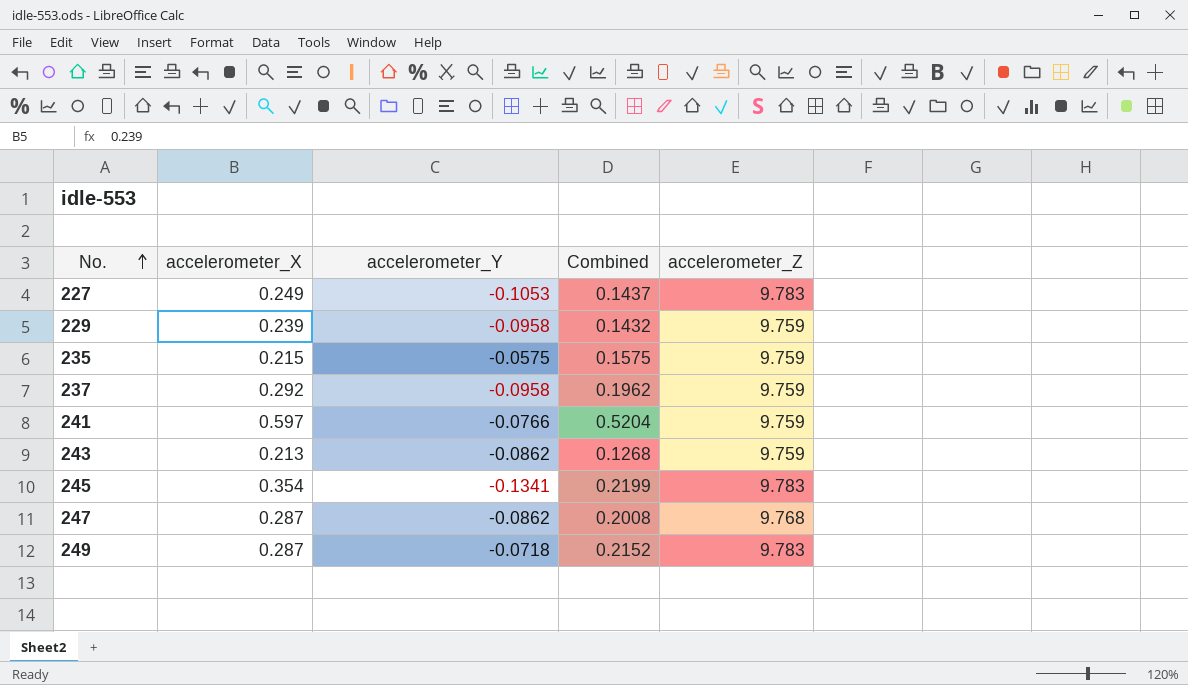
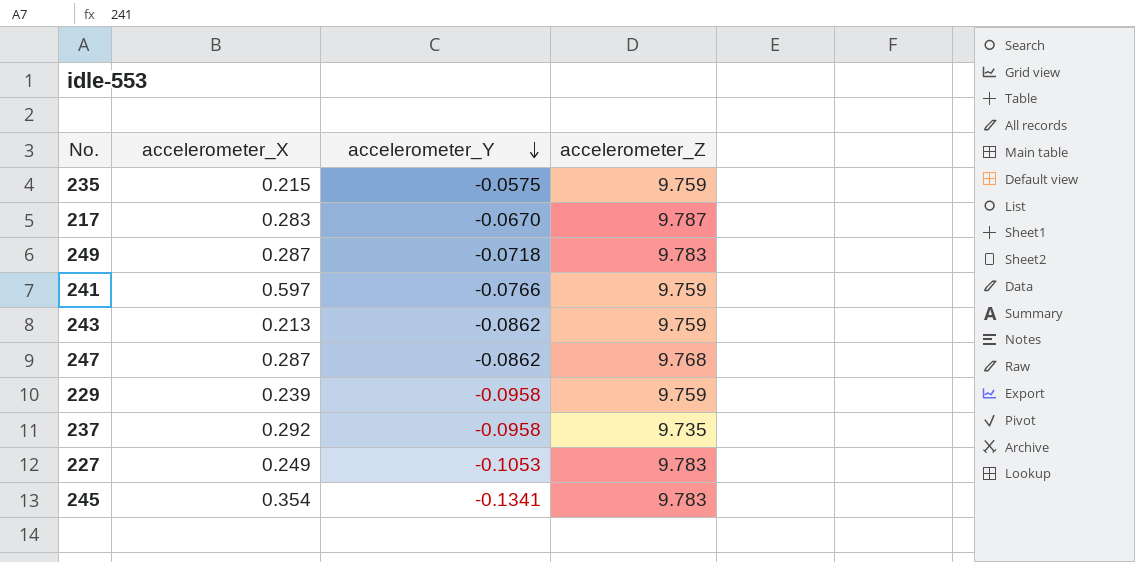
row order: No. ascending -> accelerometer_Y descending
column Combined | formula: [accelerometer_X] + [accelerometer_Y] -> none
row 217: none -> 0.283 | -0.0670 | 9.787
237 | accelerometer_Z: 9.759 -> 9.735

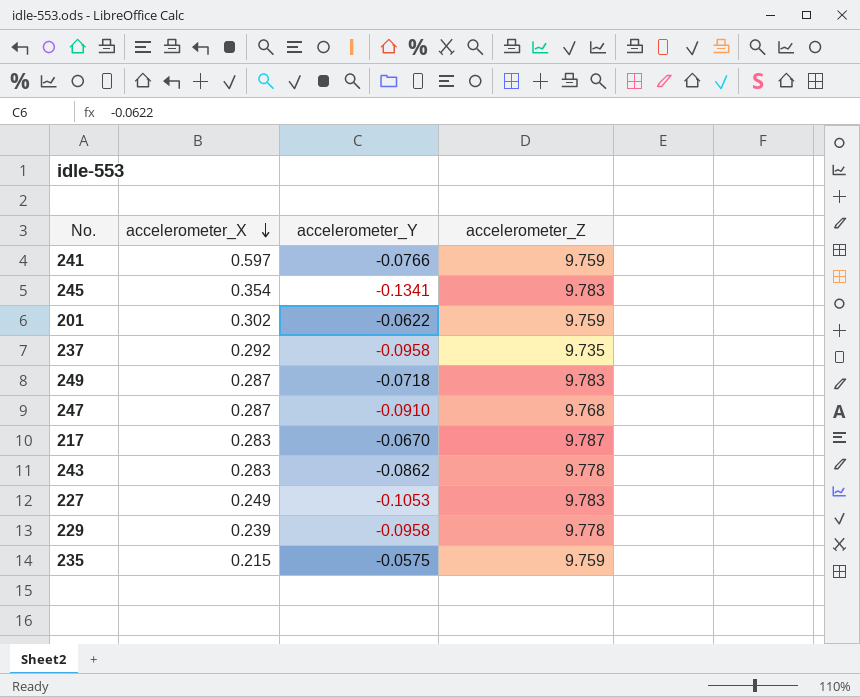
row order: accelerometer_Y descending -> accelerometer_X descending
row 201: none -> 0.302 | -0.0622 | 9.759
247 | accelerometer_Y: -0.0862 -> -0.0910
243 | accelerometer_X: 0.213 -> 0.283
243 | accelerometer_Z: 9.759 -> 9.778
229 | accelerometer_Z: 9.759 -> 9.778

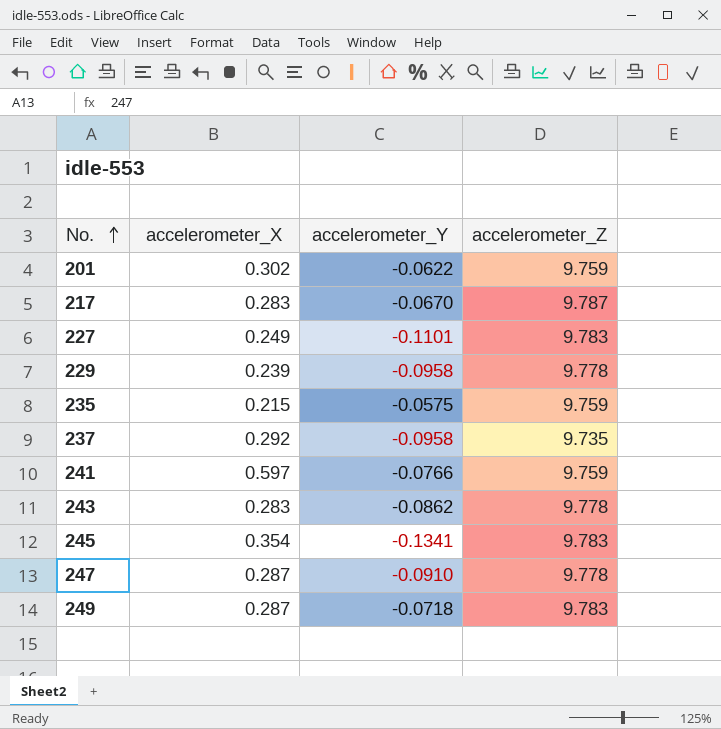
row order: accelerometer_X descending -> No. ascending
227 | accelerometer_Y: -0.1053 -> -0.1101
247 | accelerometer_Z: 9.768 -> 9.778

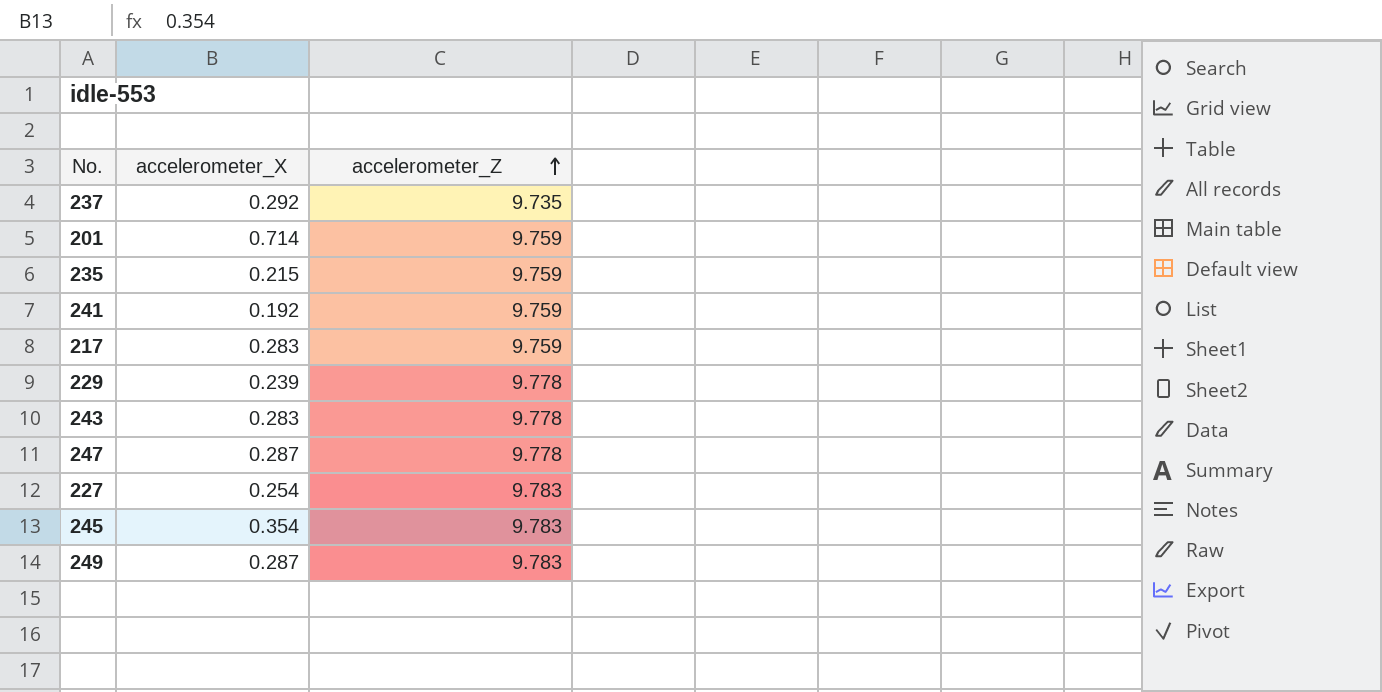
row order: No. ascending -> accelerometer_Z ascending
column accelerometer_Y | position: 3 -> none
201 | accelerometer_X: 0.302 -> 0.714
241 | accelerometer_X: 0.597 -> 0.192
217 | accelerometer_Z: 9.787 -> 9.759
227 | accelerometer_X: 0.249 -> 0.254

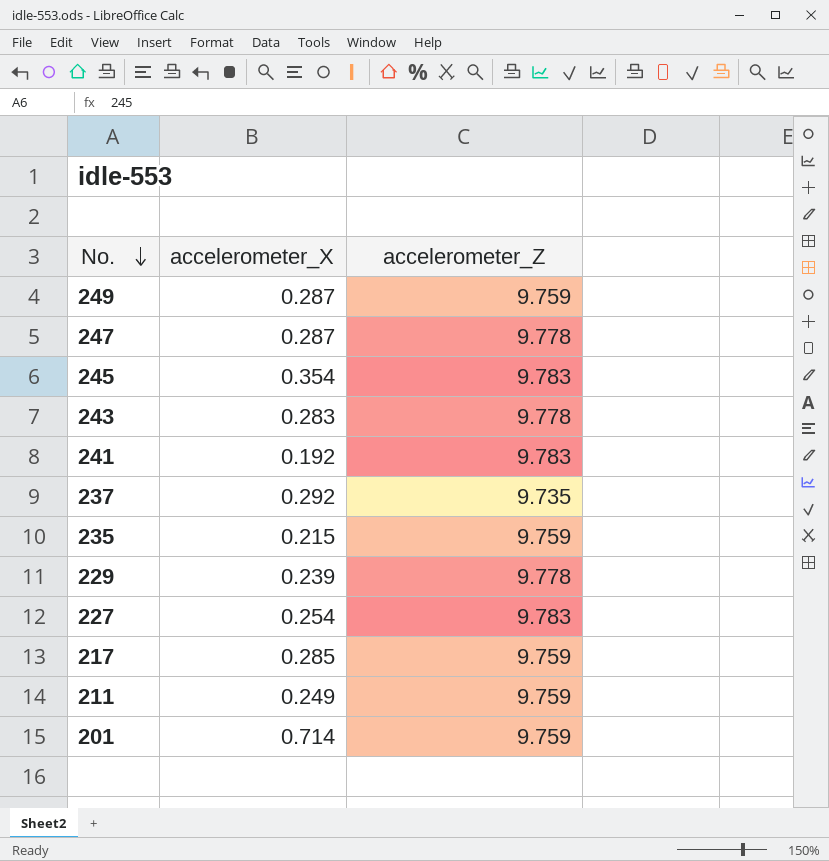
row order: accelerometer_Z ascending -> No. descending
249 | accelerometer_Z: 9.783 -> 9.759
241 | accelerometer_Z: 9.759 -> 9.783
217 | accelerometer_X: 0.283 -> 0.285
row 211: none -> 0.249 | 9.759

